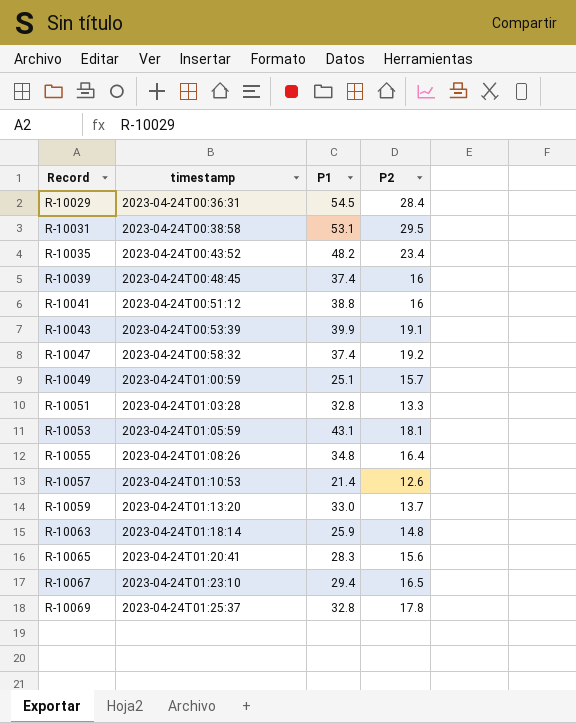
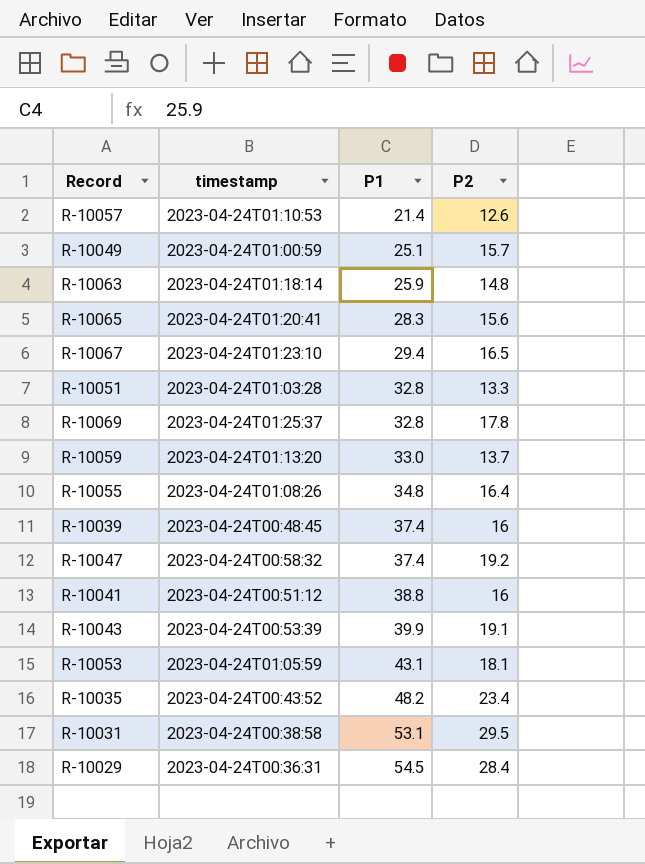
row order: Record ascending -> P1 ascending

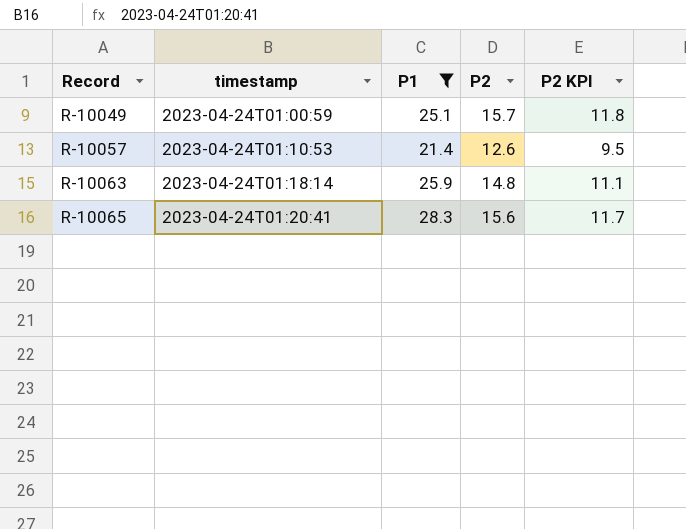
filter: none -> P1 <= 28.3
row order: P1 ascending -> Record ascending
column P2 KPI | formula: none -> [P2] * 0.75

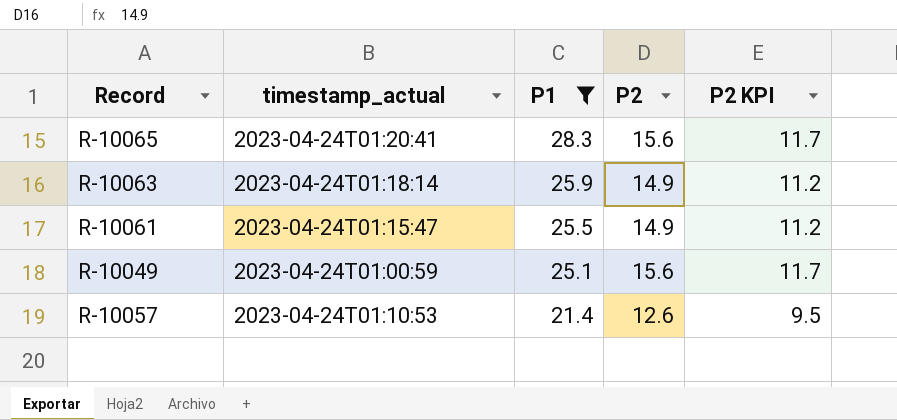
row order: Record ascending -> P1 descending
column name: timestamp -> timestamp_actual
R-10063 | P2: 14.8 -> 14.9
R-10063 | P2 KPI: 11.1 -> 11.2
row R-10061: none -> 2023-04-24T01:15:47 | 25.5 | 14.9 | 11.2
R-10049 | P2: 15.7 -> 15.6
R-10049 | P2 KPI: 11.8 -> 11.7

